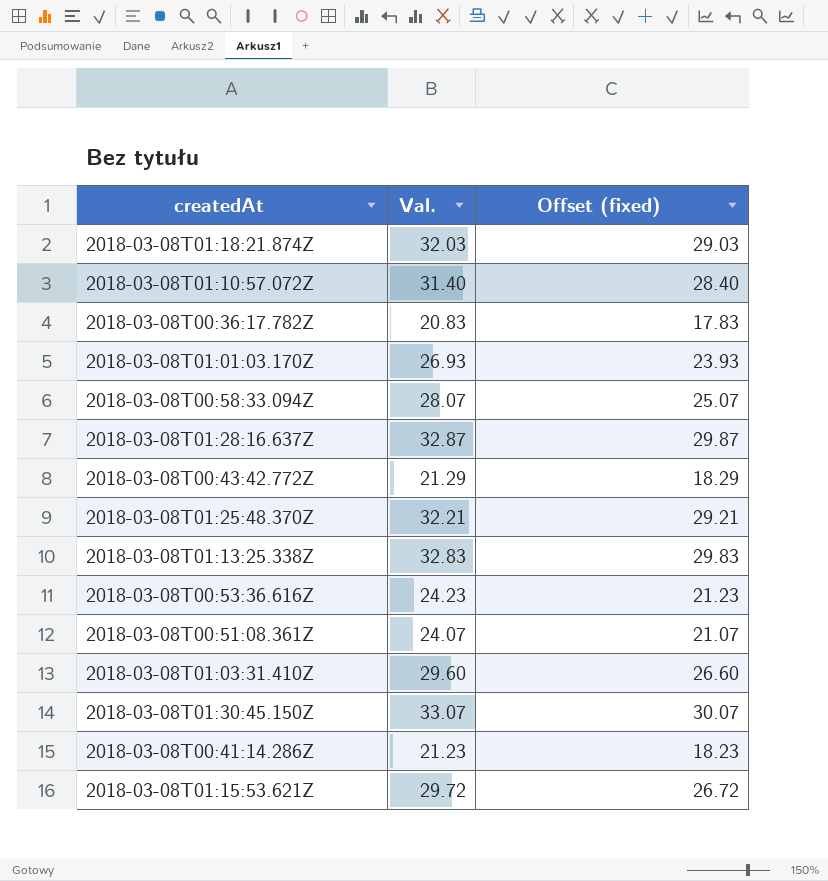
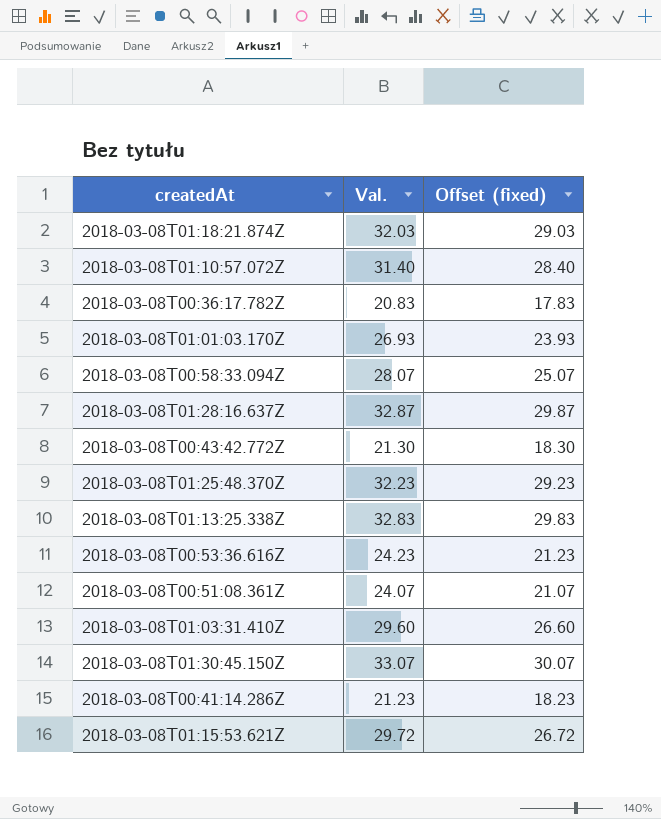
2018-03-08T00:43:42.772Z | Val.: 21.29 -> 21.30
2018-03-08T00:43:42.772Z | Offset (fixed): 18.29 -> 18.30
2018-03-08T01:25:48.370Z | Val.: 32.21 -> 32.23
2018-03-08T01:25:48.370Z | Offset (fixed): 29.21 -> 29.23

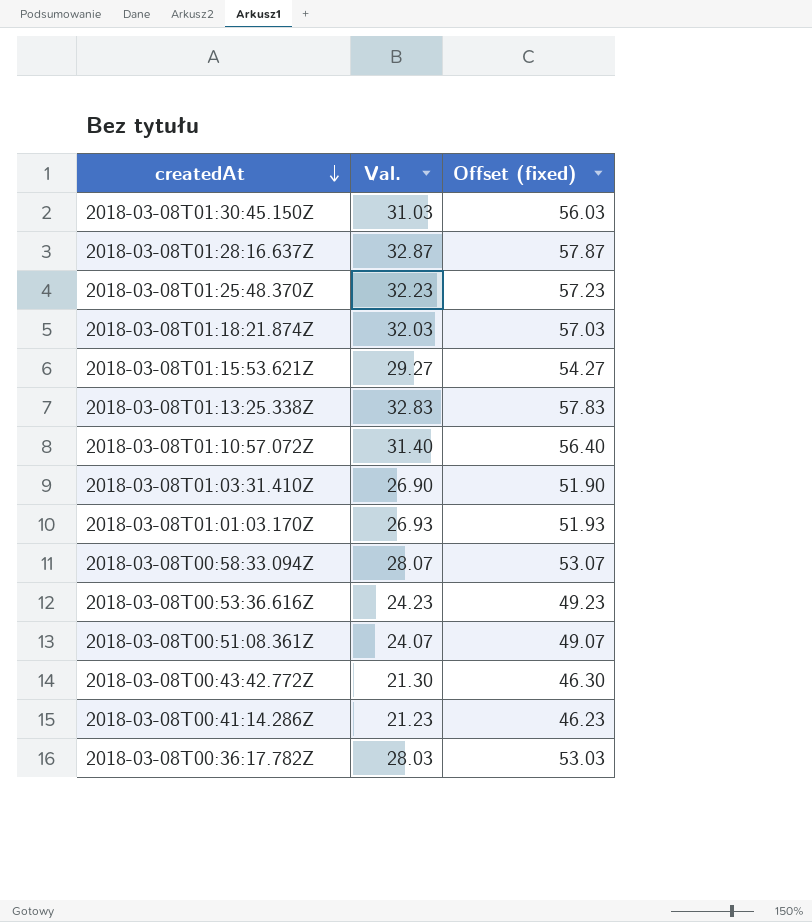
row order: none -> createdAt descending
column Offset (fixed) | formula: [Val.] - 3 -> [Val.] + 25
2018-03-08T01:30:45.150Z | Val.: 33.07 -> 31.03
2018-03-08T01:15:53.621Z | Val.: 29.72 -> 29.27
2018-03-08T01:03:31.410Z | Val.: 29.60 -> 26.90
2018-03-08T00:36:17.782Z | Val.: 20.83 -> 28.03

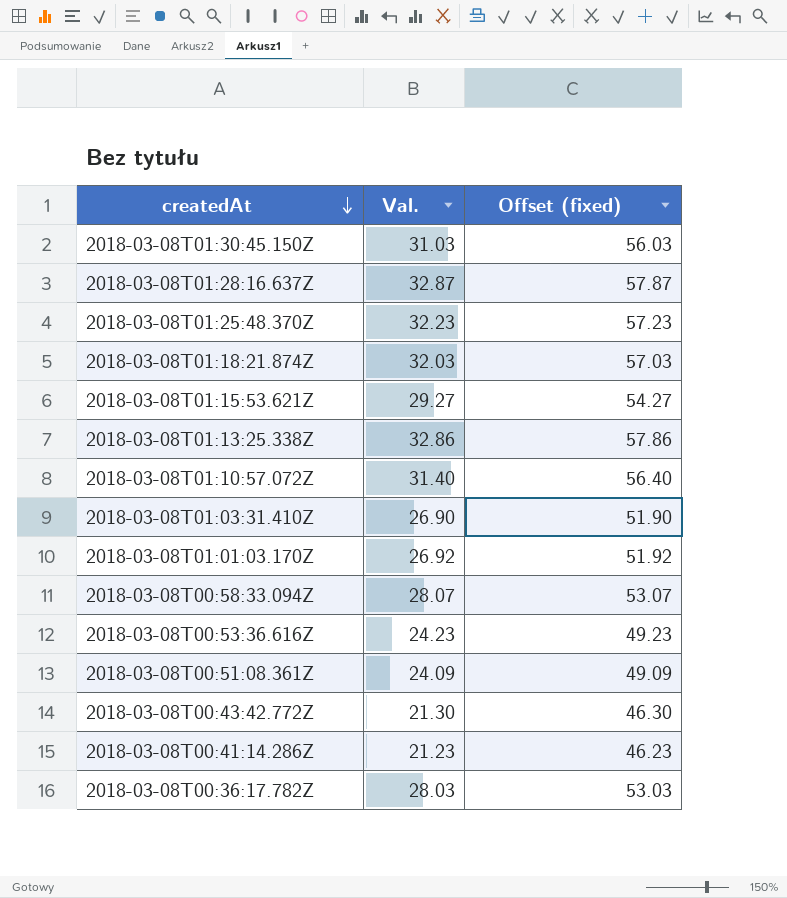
2018-03-08T01:13:25.338Z | Val.: 32.83 -> 32.86
2018-03-08T01:13:25.338Z | Offset (fixed): 57.83 -> 57.86
2018-03-08T01:01:03.170Z | Val.: 26.93 -> 26.92
2018-03-08T01:01:03.170Z | Offset (fixed): 51.93 -> 51.92
2018-03-08T00:51:08.361Z | Val.: 24.07 -> 24.09
2018-03-08T00:51:08.361Z | Offset (fixed): 49.07 -> 49.09

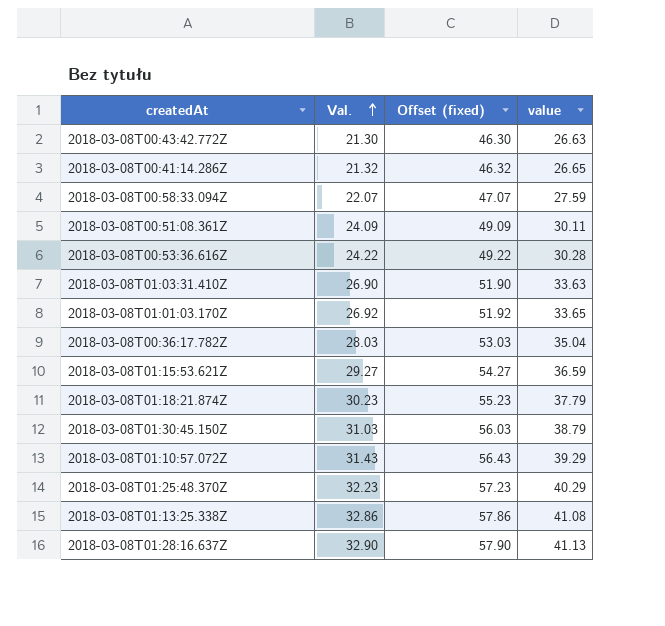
row order: createdAt descending -> Val. ascending
column value | formula: none -> [Val.] * 1.25
2018-03-08T00:41:14.286Z | Val.: 21.23 -> 21.32
2018-03-08T00:41:14.286Z | Offset (fixed): 46.23 -> 46.32
2018-03-08T00:58:33.094Z | Val.: 28.07 -> 22.07
2018-03-08T00:58:33.094Z | Offset (fixed): 53.07 -> 47.07
2018-03-08T00:53:36.616Z | Val.: 24.23 -> 24.22
2018-03-08T00:53:36.616Z | Offset (fixed): 49.23 -> 49.22
2018-03-08T01:18:21.874Z | Val.: 32.03 -> 30.23
2018-03-08T01:18:21.874Z | Offset (fixed): 57.03 -> 55.23
2018-03-08T01:10:57.072Z | Val.: 31.40 -> 31.43
2018-03-08T01:10:57.072Z | Offset (fixed): 56.40 -> 56.43
2018-03-08T01:28:16.637Z | Val.: 32.87 -> 32.90
2018-03-08T01:28:16.637Z | Offset (fixed): 57.87 -> 57.90

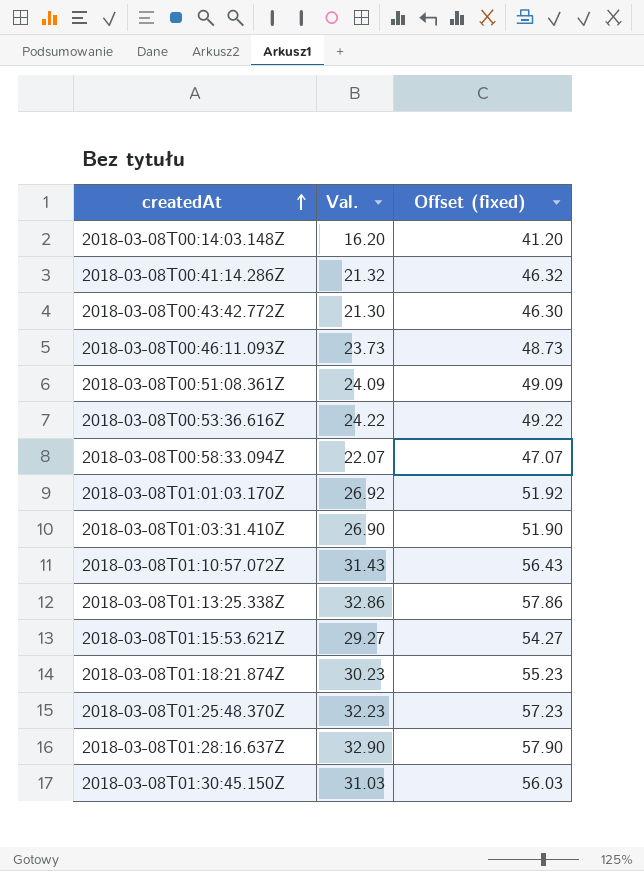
row order: Val. ascending -> createdAt ascending
column value | formula: [Val.] * 1.25 -> none
row 2018-03-08T00:36:17.782Z: 28.03 | 53.03 | 35.04 -> none
row 2018-03-08T00:14:03.148Z: none -> 16.20 | 41.20
row 2018-03-08T00:46:11.093Z: none -> 23.73 | 48.73

